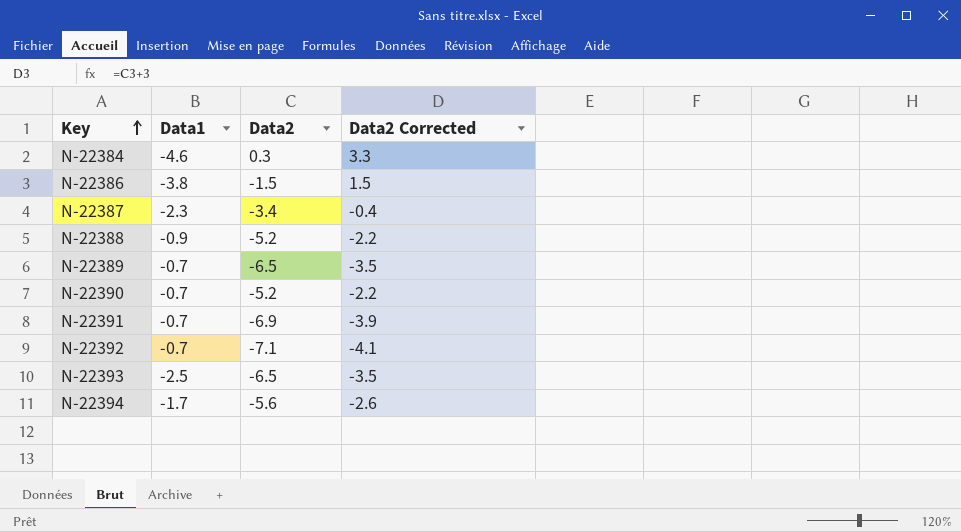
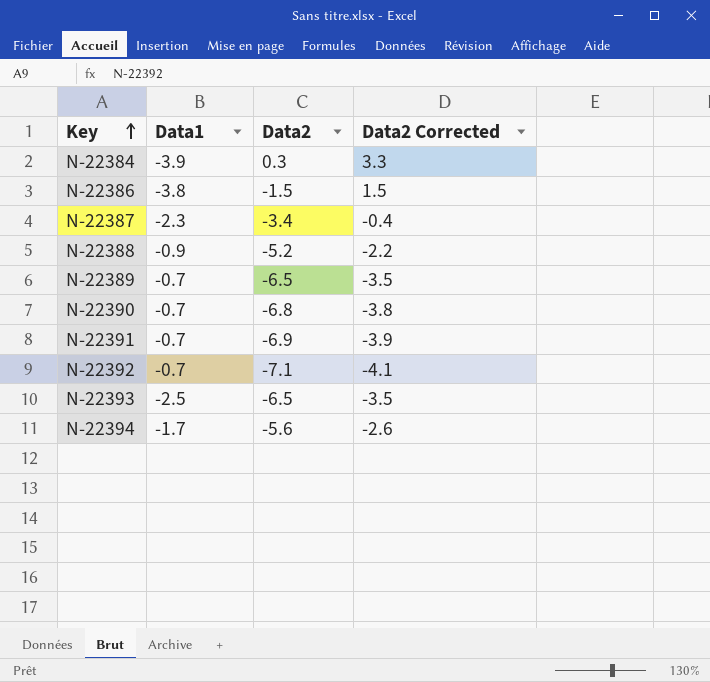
N-22384 | Data1: -4.6 -> -3.9
N-22390 | Data2: -5.2 -> -6.8
N-22390 | Data2 Corrected: -2.2 -> -3.8

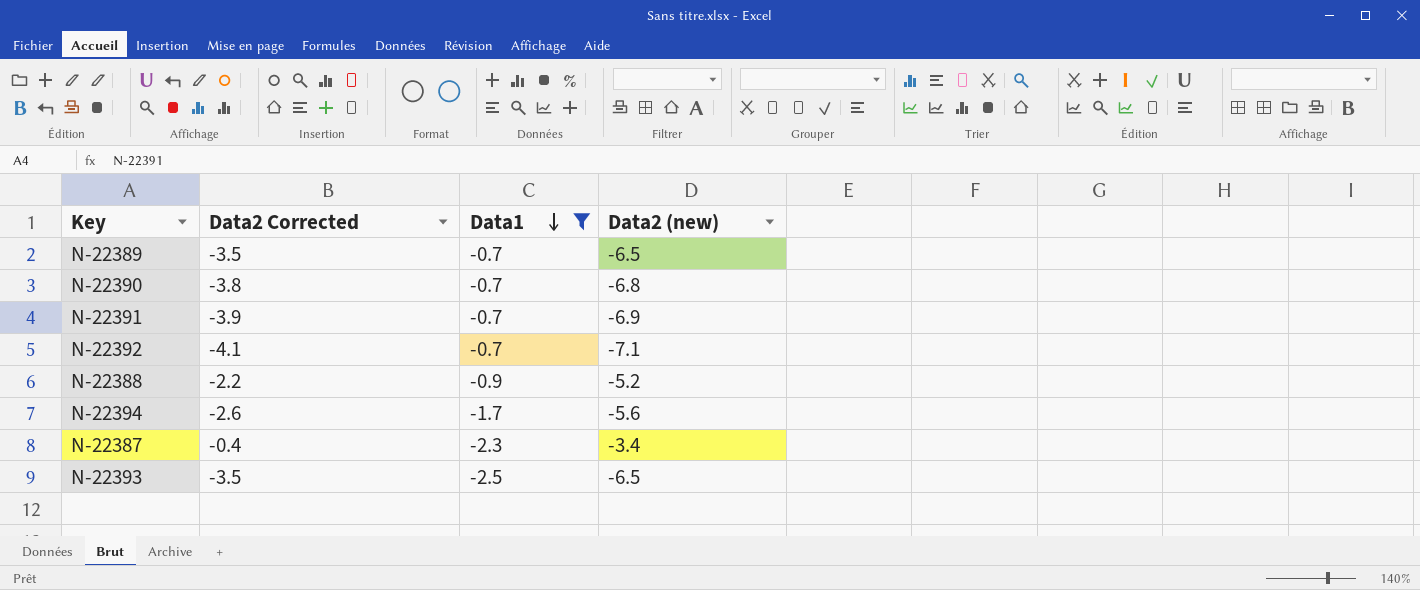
filter: none -> Data1 >= -2.5
row order: Key ascending -> Data1 descending
column Data2 Corrected | position: 4 -> 2
column name: Data2 -> Data2 (new)

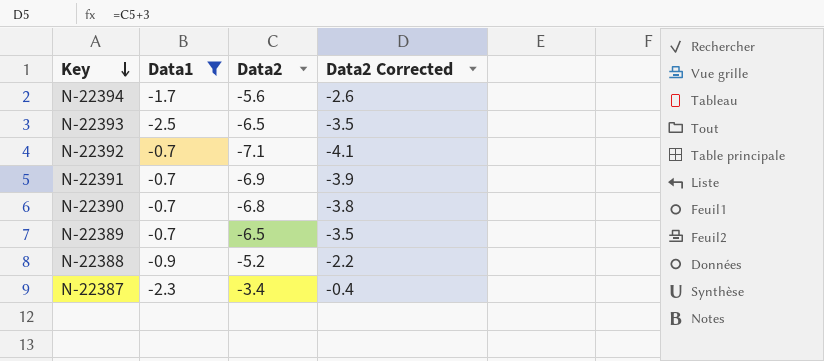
row order: Data1 descending -> Key descending
column name: Data2 (new) -> Data2
column Data2 Corrected | position: 2 -> 4

